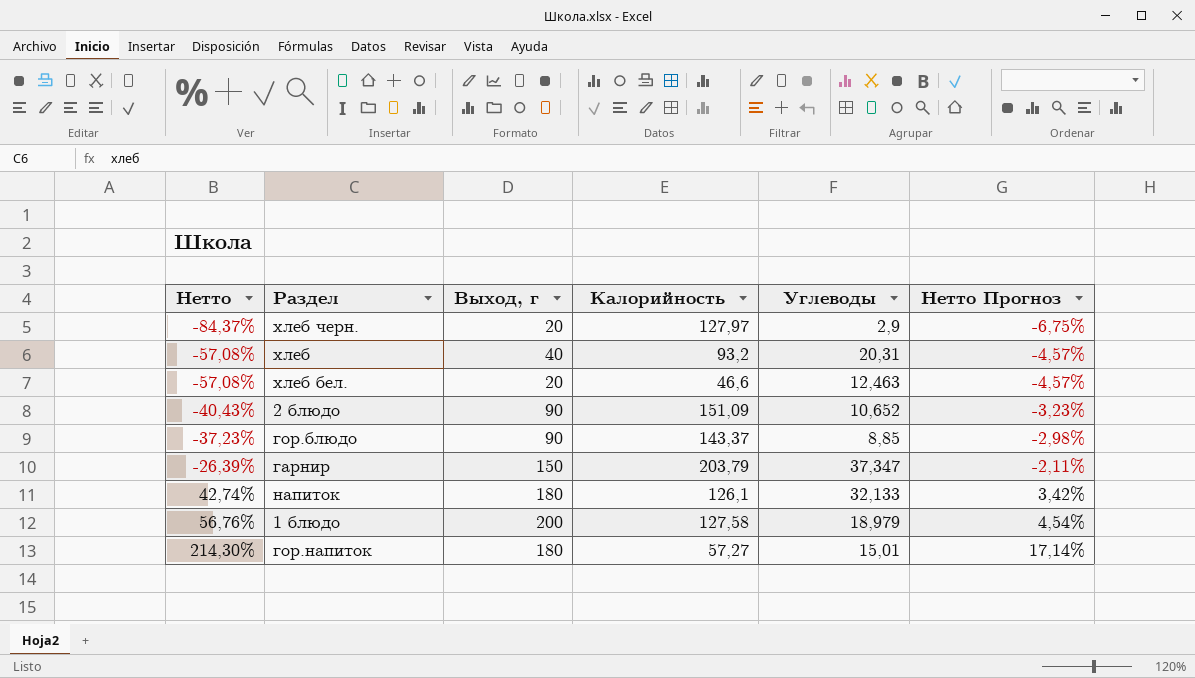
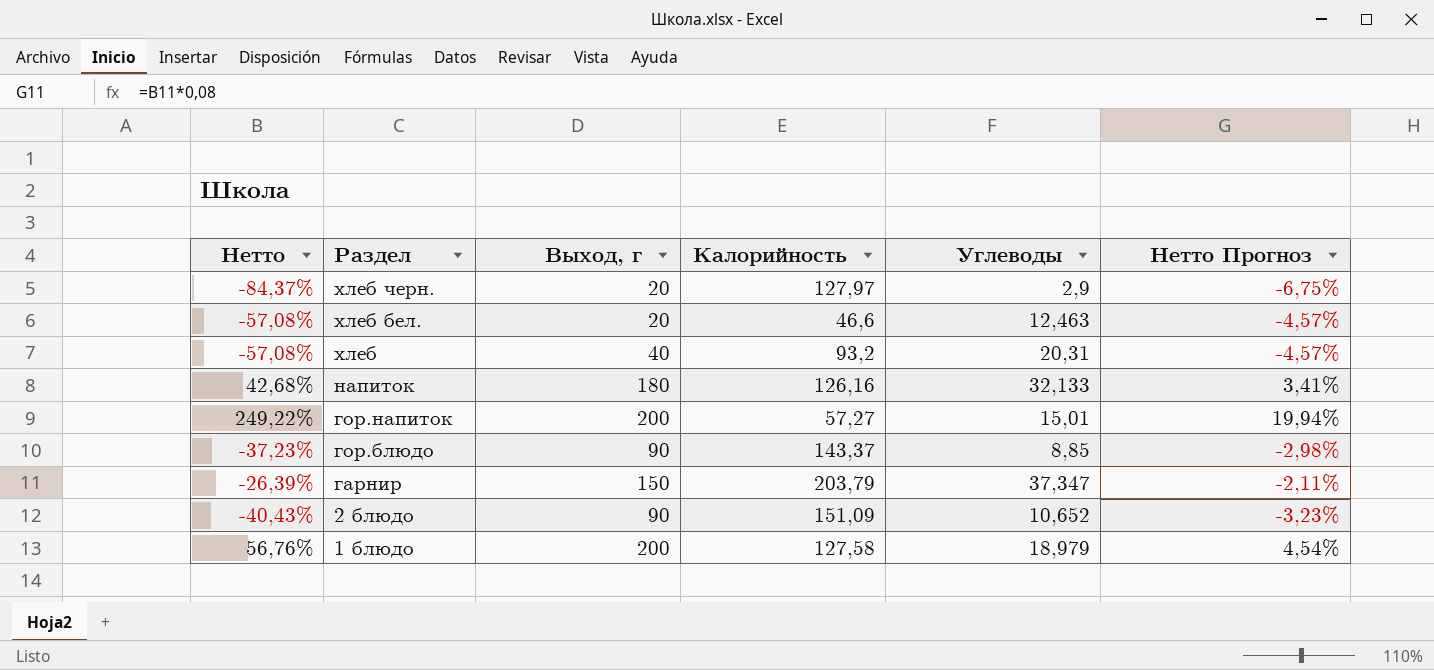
row order: Нетто ascending -> Раздел descending
напиток | Нетто: 42,74% -> 42,68%
напиток | Калорийность: 126,1 -> 126,16
напиток | Нетто Прогноз: 3,42% -> 3,41%
гор.напиток | Нетто: 214,30% -> 249,22%
гор.напиток | Выход, г: 180 -> 200
гор.напиток | Нетто Прогноз: 17,14% -> 19,94%

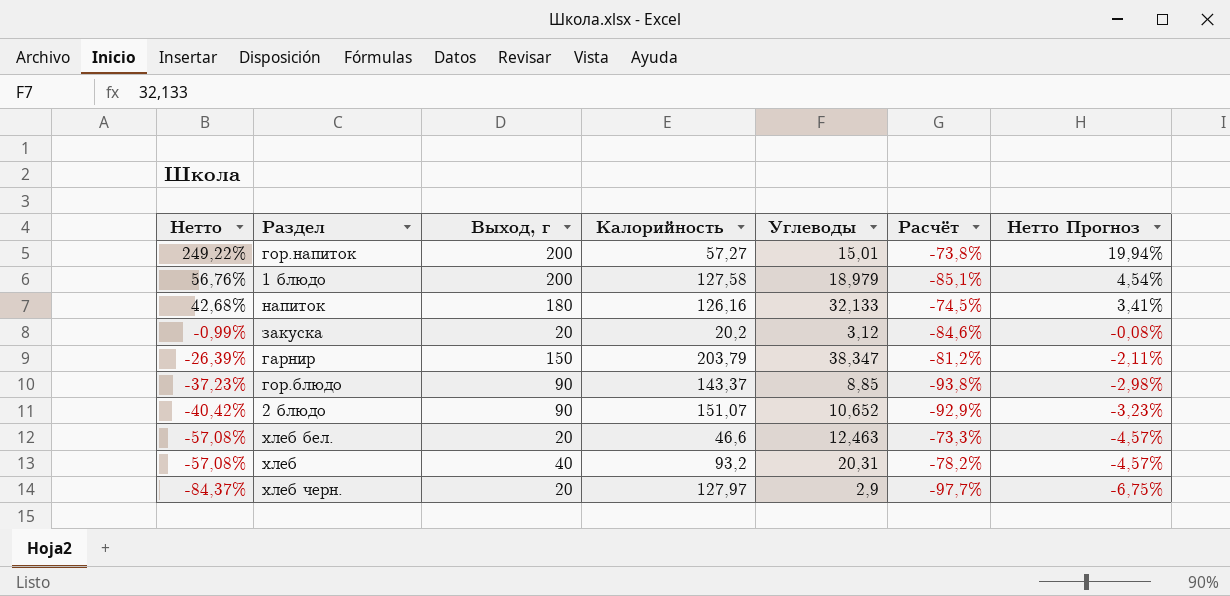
row order: Раздел descending -> Нетто descending
column Расчёт | formula: none -> ([Углеводы] - [Калорийность]) / [Калорийность]
row закуска: none -> -0,99% | 20 | 20,2 | 3,12 | -84,6% | -0,08%
гарнир | Углеводы: 37,347 -> 38,347
2 блюдо | Нетто: -40,43% -> -40,42%
2 блюдо | Калорийность: 151,09 -> 151,07

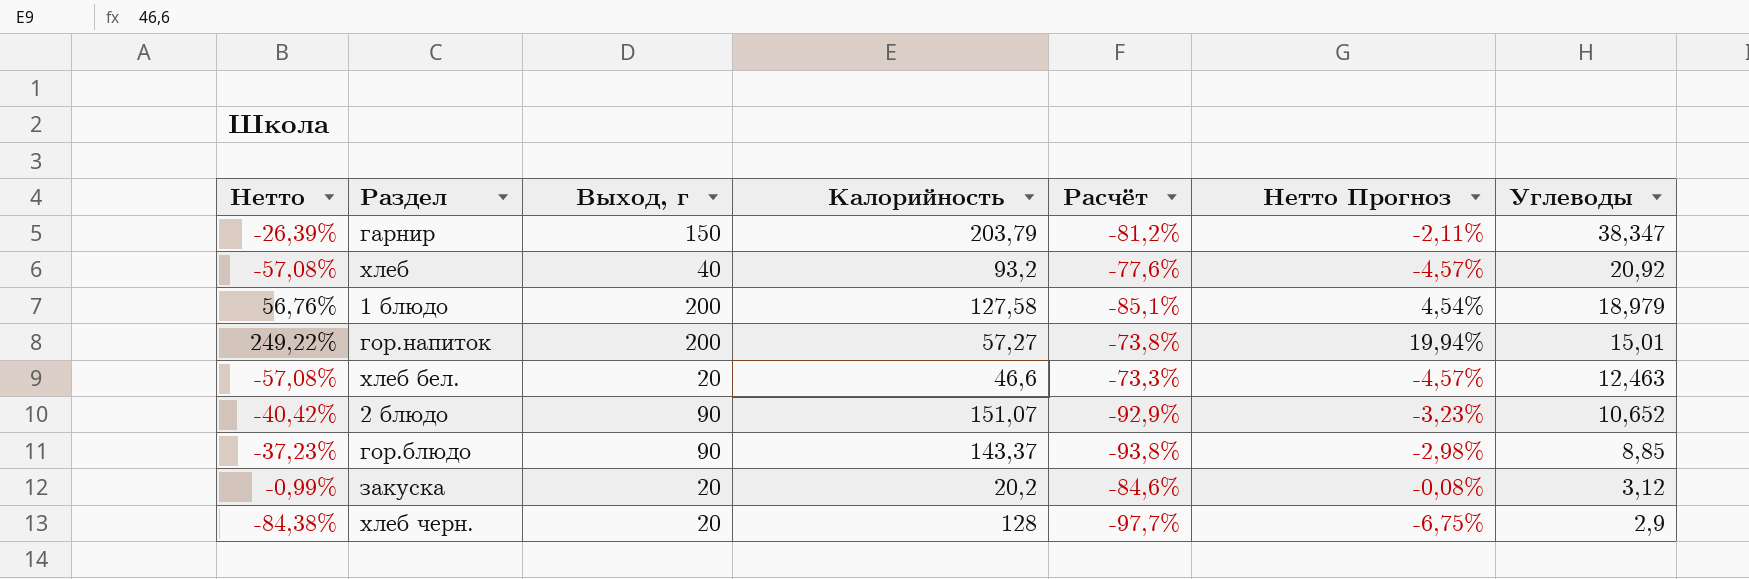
row order: Нетто descending -> Углеводы descending
column Углеводы | position: 5 -> 7
row напиток: 42,68% | 180 | 126,16 | 32,133 | -74,5% | 3,41% -> none
хлеб | Расчёт: -78,2% -> -77,6%
хлеб | Углеводы: 20,31 -> 20,92
хлеб черн. | Нетто: -84,37% -> -84,38%
хлеб черн. | Калорийность: 127,97 -> 128

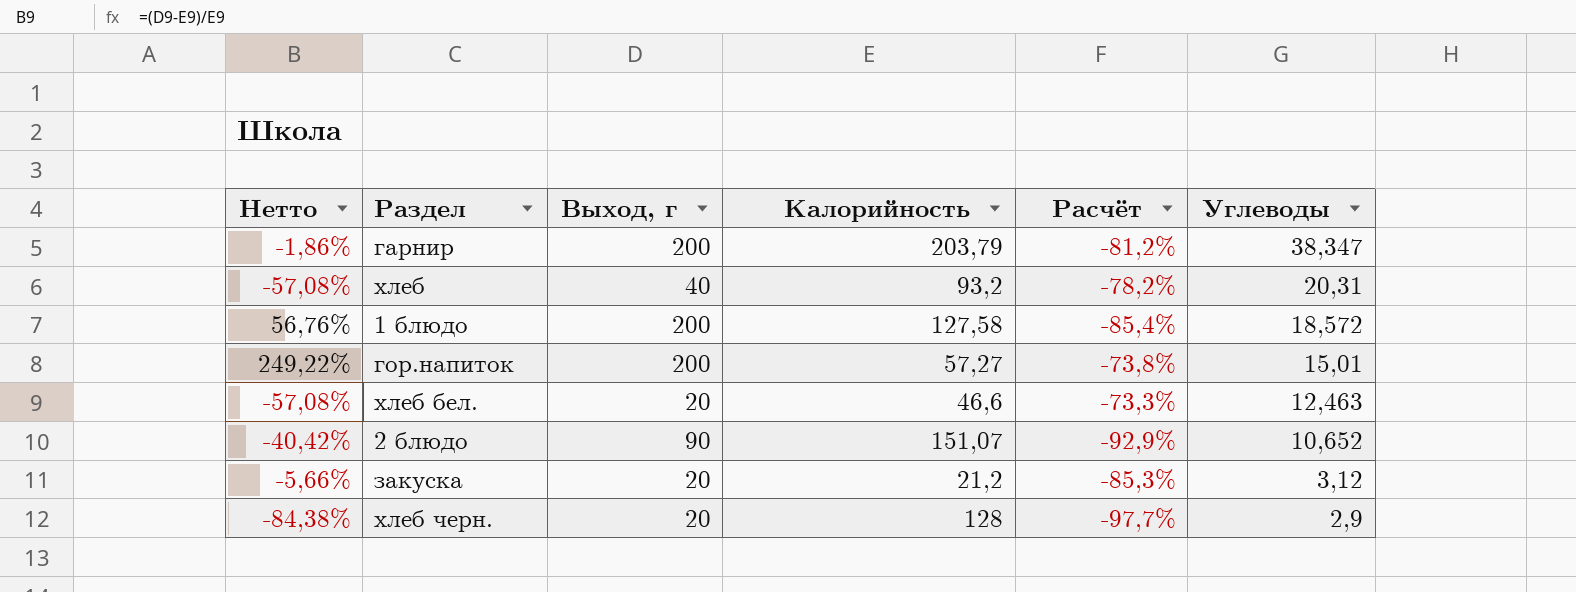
column Нетто Прогноз | formula: [Нетто] * 0,08 -> none
row гор.блюдо: -37,23% | 90 | 143,37 | -93,8% | -2,98% | 8,85 -> none
гарнир | Нетто: -26,39% -> -1,86%
гарнир | Выход, г: 150 -> 200
хлеб | Расчёт: -77,6% -> -78,2%
хлеб | Углеводы: 20,92 -> 20,31
1 блюдо | Расчёт: -85,1% -> -85,4%
1 блюдо | Углеводы: 18,979 -> 18,572
закуска | Нетто: -0,99% -> -5,66%
закуска | Калорийность: 20,2 -> 21,2
закуска | Расчёт: -84,6% -> -85,3%

